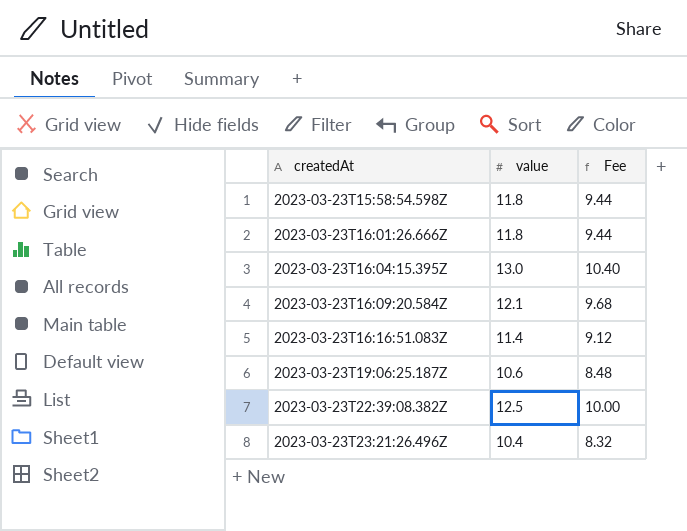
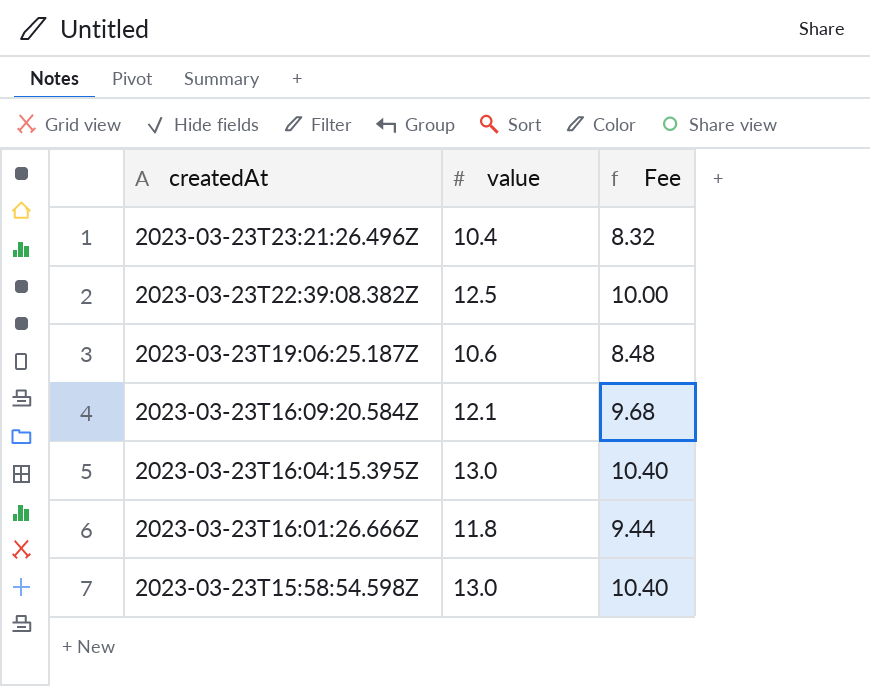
row order: createdAt ascending -> createdAt descending
row 2023-03-23T16:16:51.083Z: 11.4 | 9.12 -> none
2023-03-23T15:58:54.598Z | value: 11.8 -> 13.0
2023-03-23T15:58:54.598Z | Fee: 9.44 -> 10.40

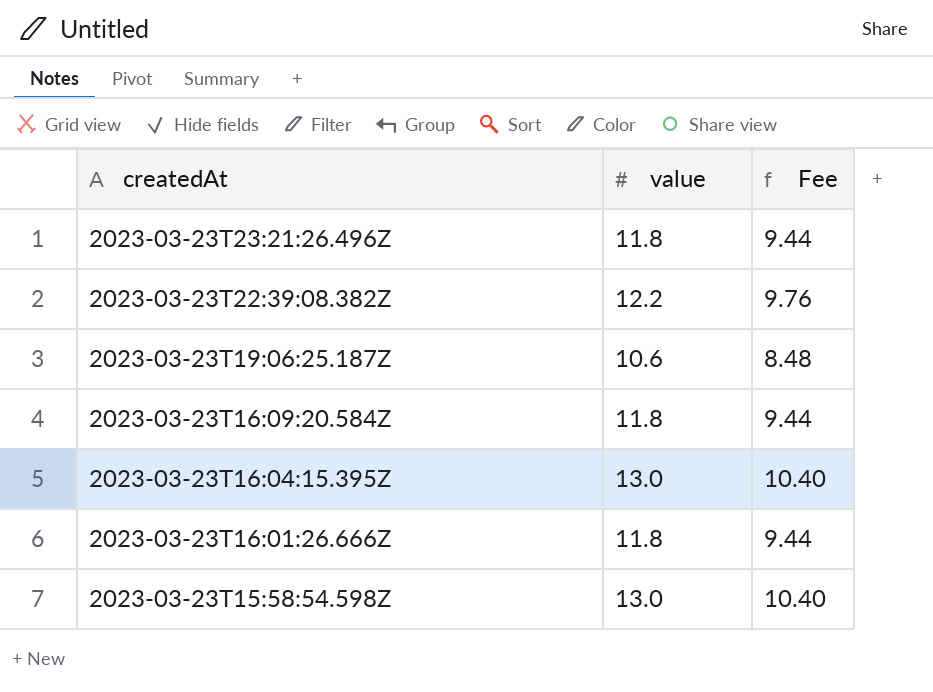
2023-03-23T23:21:26.496Z | value: 10.4 -> 11.8
2023-03-23T23:21:26.496Z | Fee: 8.32 -> 9.44
2023-03-23T22:39:08.382Z | value: 12.5 -> 12.2
2023-03-23T22:39:08.382Z | Fee: 10.00 -> 9.76
2023-03-23T16:09:20.584Z | value: 12.1 -> 11.8
2023-03-23T16:09:20.584Z | Fee: 9.68 -> 9.44

